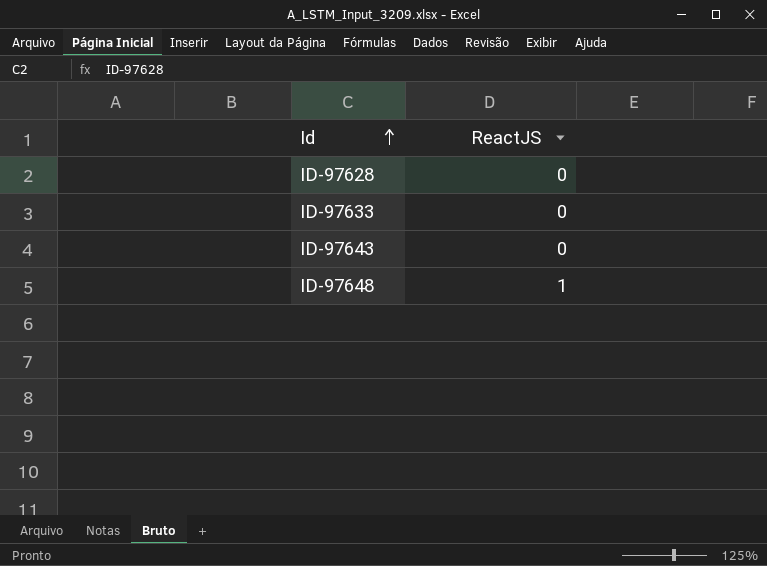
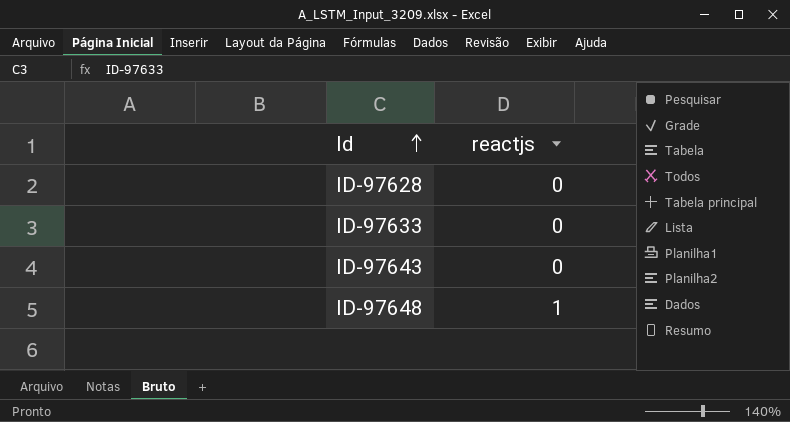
column name: ReactJS -> reactjs

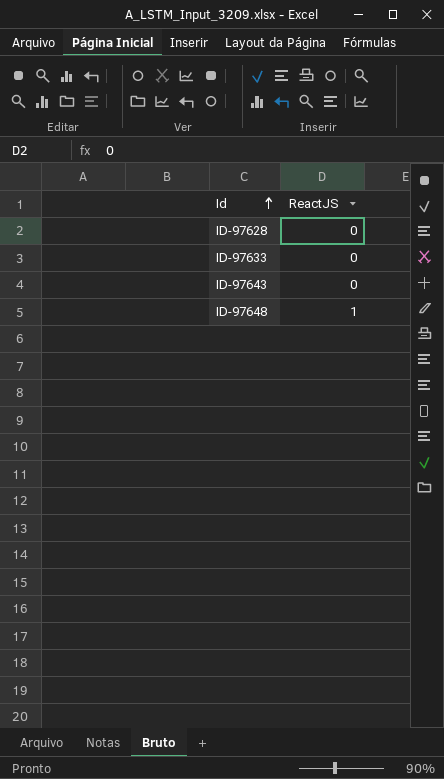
column name: reactjs -> ReactJS

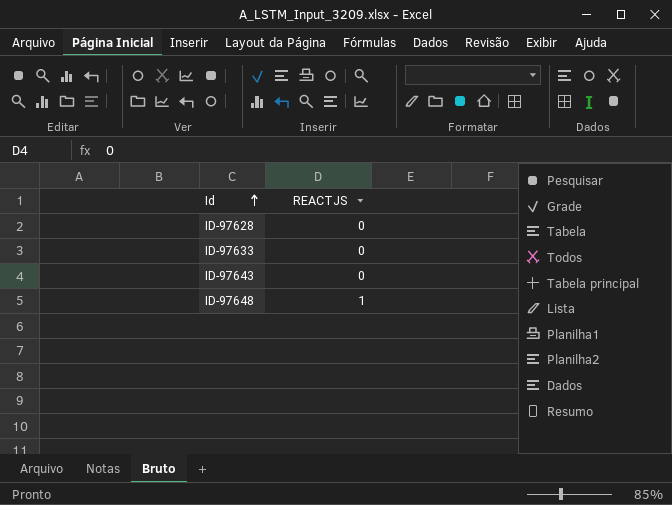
column name: ReactJS -> REACTJS

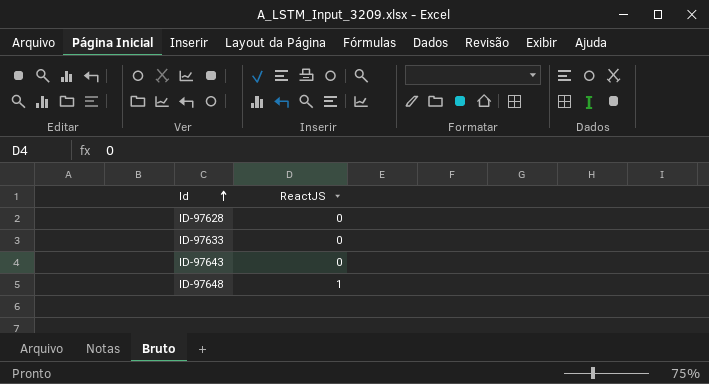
column name: REACTJS -> ReactJS

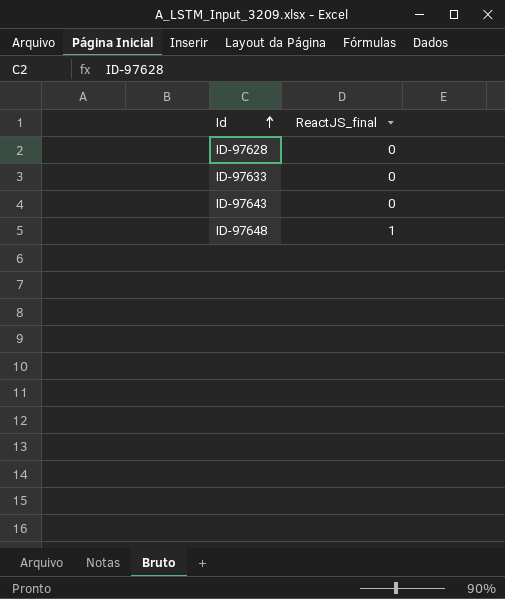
column name: ReactJS -> ReactJS_final

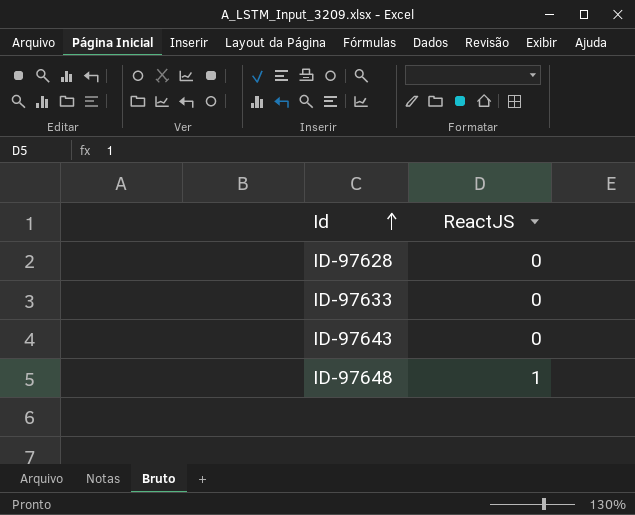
column name: ReactJS_final -> ReactJS

